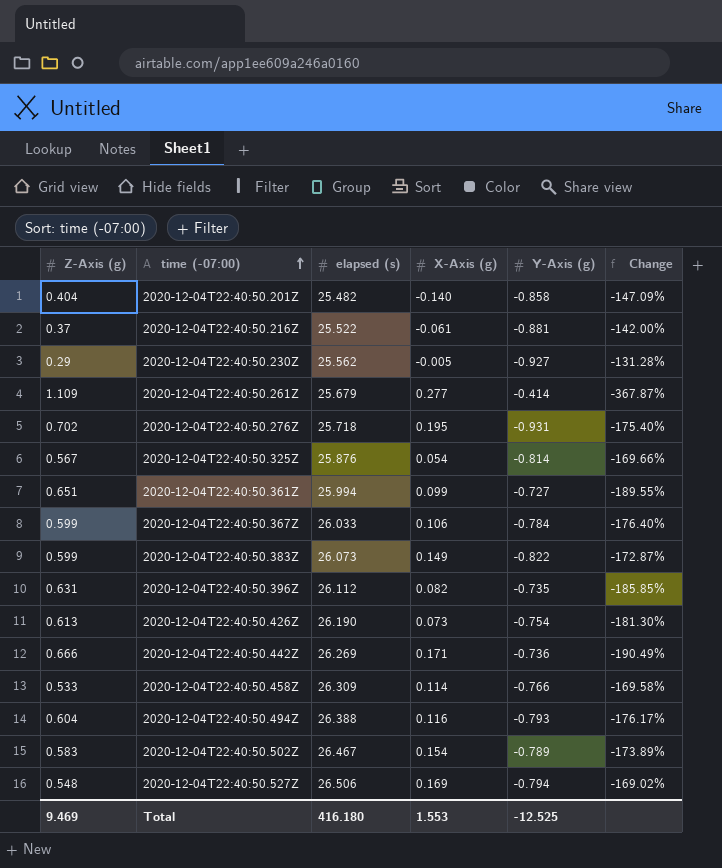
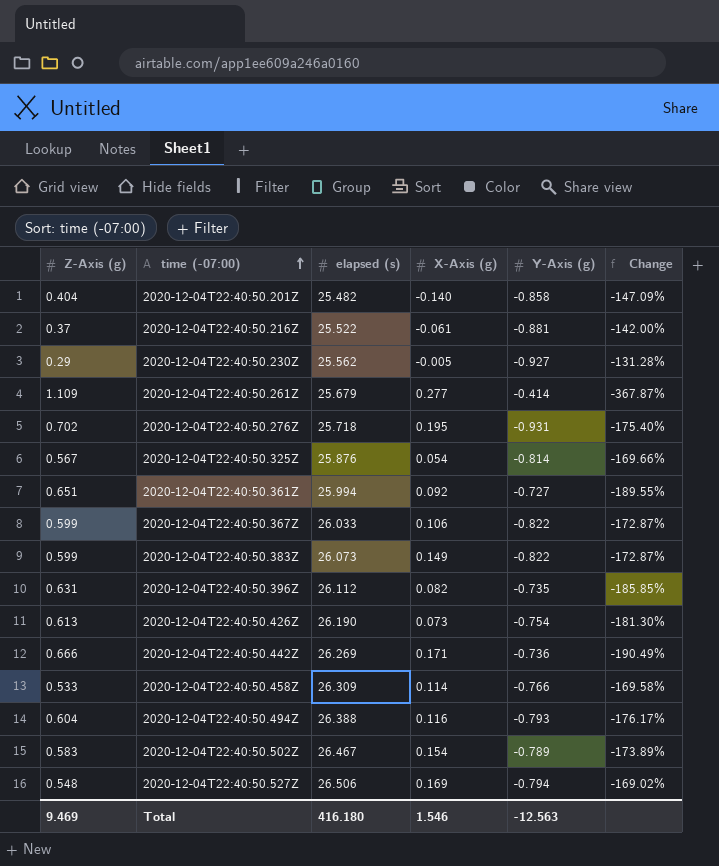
2020-12-04T22:40:50.361Z | X-Axis (g): 0.099 -> 0.092
2020-12-04T22:40:50.367Z | Y-Axis (g): -0.784 -> -0.822
2020-12-04T22:40:50.367Z | Change: -176.40% -> -172.87%
Total | X-Axis (g): 1.553 -> 1.546
Total | Y-Axis (g): -12.525 -> -12.563

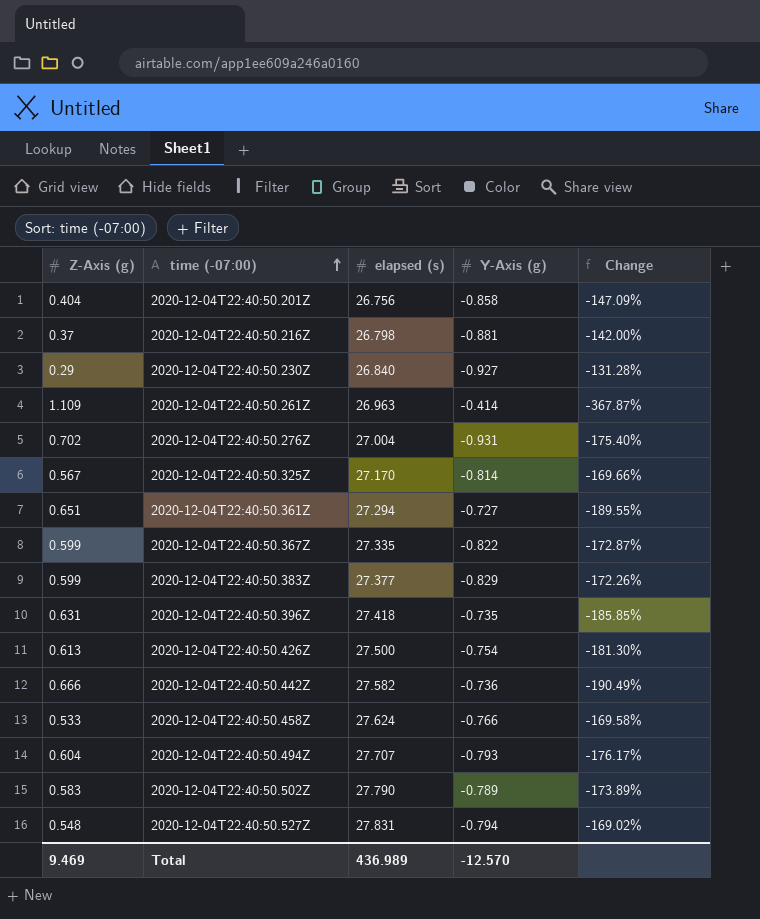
column X-Axis (g) | position: 4 -> none
2020-12-04T22:40:50.201Z | elapsed (s): 25.482 -> 26.756
2020-12-04T22:40:50.216Z | elapsed (s): 25.522 -> 26.798
2020-12-04T22:40:50.230Z | elapsed (s): 25.562 -> 26.840
2020-12-04T22:40:50.261Z | elapsed (s): 25.679 -> 26.963
2020-12-04T22:40:50.276Z | elapsed (s): 25.718 -> 27.004
2020-12-04T22:40:50.325Z | elapsed (s): 25.876 -> 27.170
2020-12-04T22:40:50.361Z | elapsed (s): 25.994 -> 27.294
2020-12-04T22:40:50.367Z | elapsed (s): 26.033 -> 27.335
2020-12-04T22:40:50.383Z | elapsed (s): 26.073 -> 27.377
2020-12-04T22:40:50.383Z | Y-Axis (g): -0.822 -> -0.829
2020-12-04T22:40:50.383Z | Change: -172.87% -> -172.26%
2020-12-04T22:40:50.396Z | elapsed (s): 26.112 -> 27.418
2020-12-04T22:40:50.426Z | elapsed (s): 26.190 -> 27.500
2020-12-04T22:40:50.442Z | elapsed (s): 26.269 -> 27.582
2020-12-04T22:40:50.458Z | elapsed (s): 26.309 -> 27.624
2020-12-04T22:40:50.494Z | elapsed (s): 26.388 -> 27.707
2020-12-04T22:40:50.502Z | elapsed (s): 26.467 -> 27.790
2020-12-04T22:40:50.527Z | elapsed (s): 26.506 -> 27.831
Total | elapsed (s): 416.180 -> 436.989
Total | Y-Axis (g): -12.563 -> -12.570

